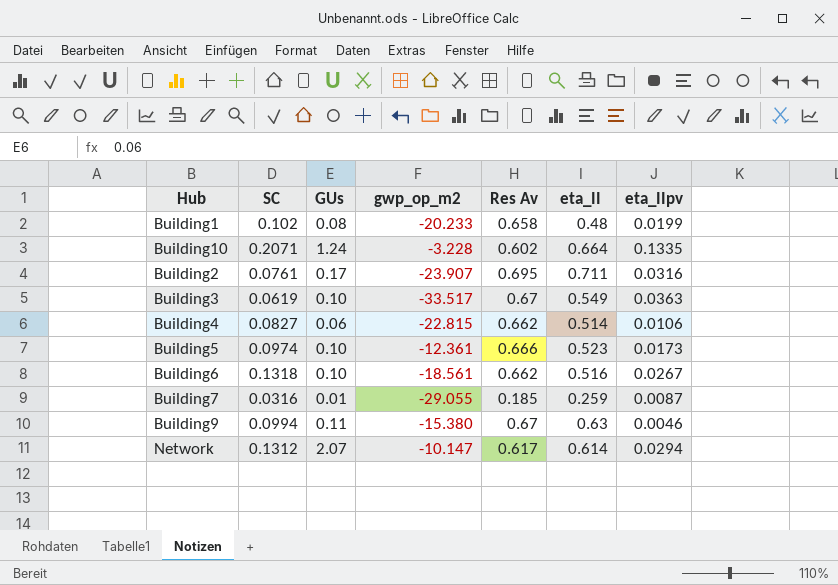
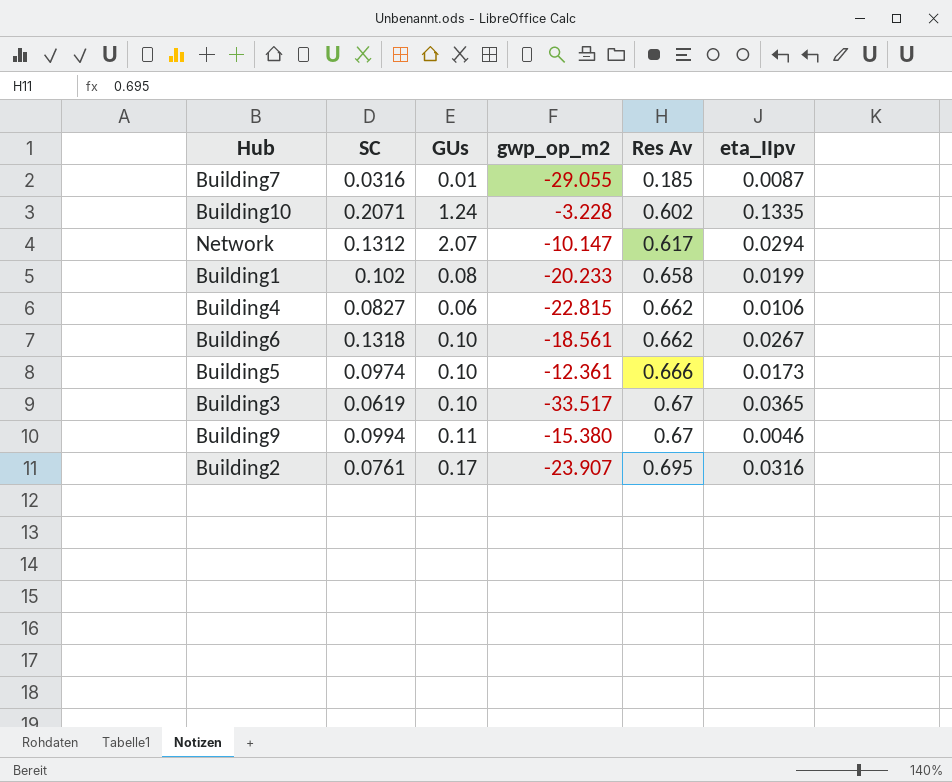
row order: none -> Res Av ascending
column eta_II | position: 6 -> none
Building3 | eta_IIpv: 0.0363 -> 0.0365

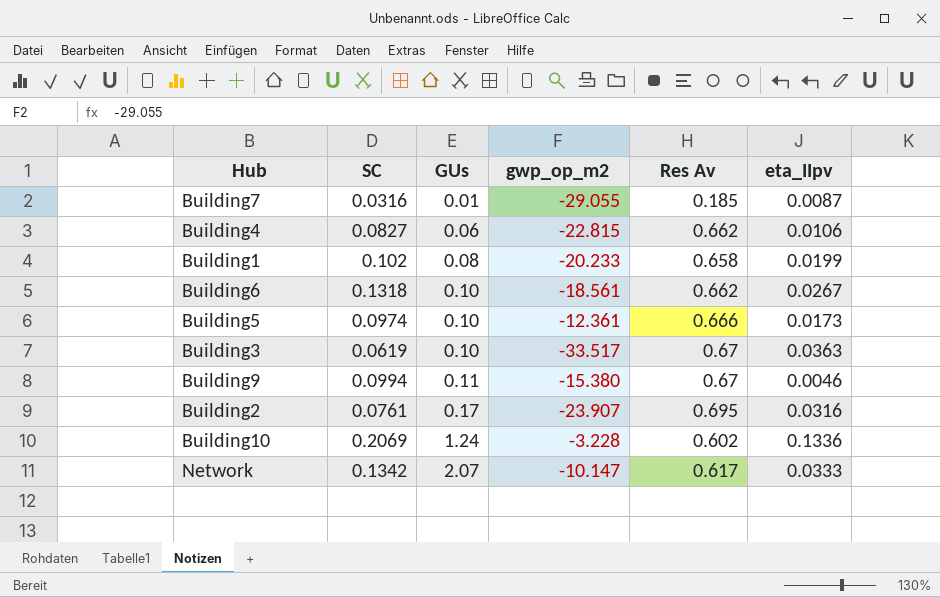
row order: Res Av ascending -> GUs ascending
Building3 | eta_IIpv: 0.0365 -> 0.0363
Building10 | SC: 0.2071 -> 0.2069
Building10 | eta_IIpv: 0.1335 -> 0.1336
Network | SC: 0.1312 -> 0.1342
Network | eta_IIpv: 0.0294 -> 0.0333

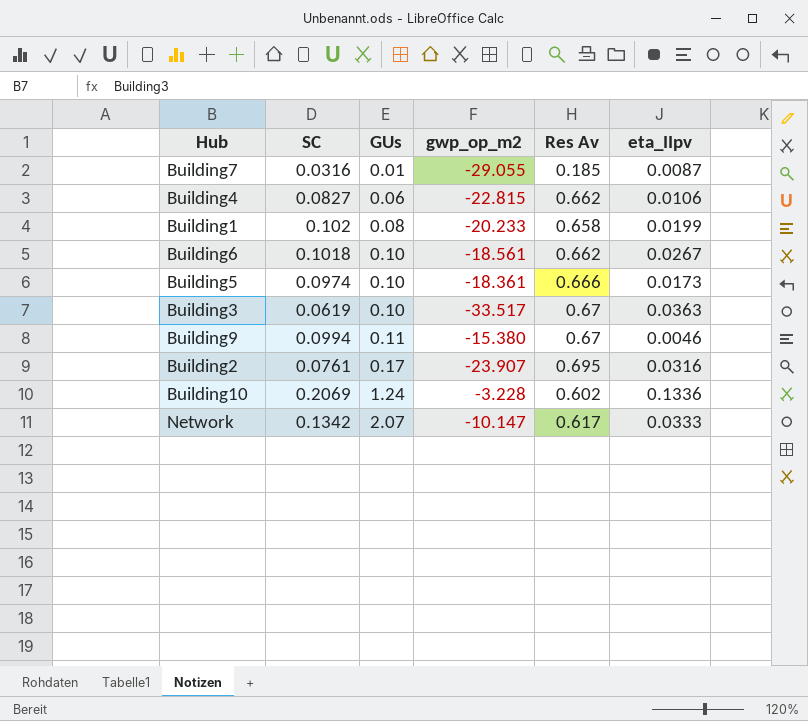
Building6 | SC: 0.1318 -> 0.1018
Building5 | gwp_op_m2: -12.361 -> -18.361

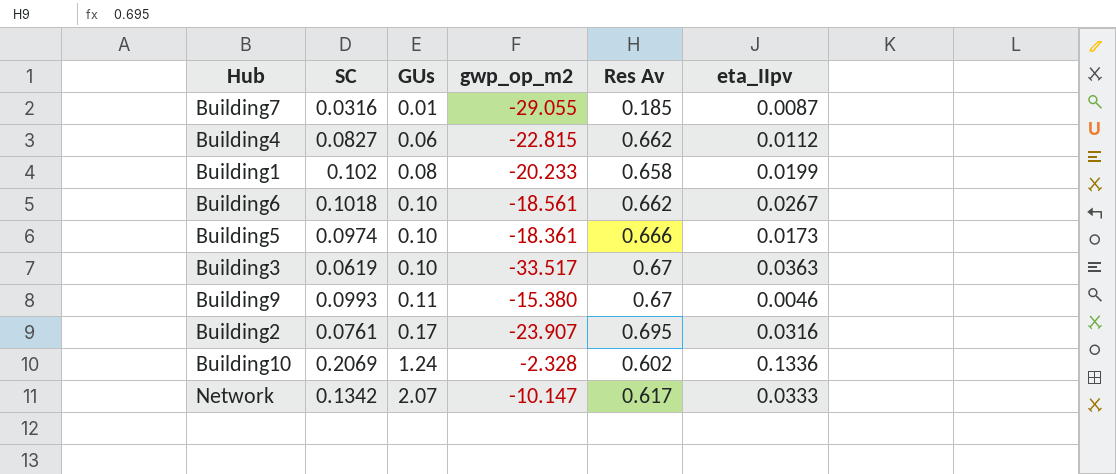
Building4 | eta_IIpv: 0.0106 -> 0.0112
Building9 | SC: 0.0994 -> 0.0993
Building10 | gwp_op_m2: -3.228 -> -2.328

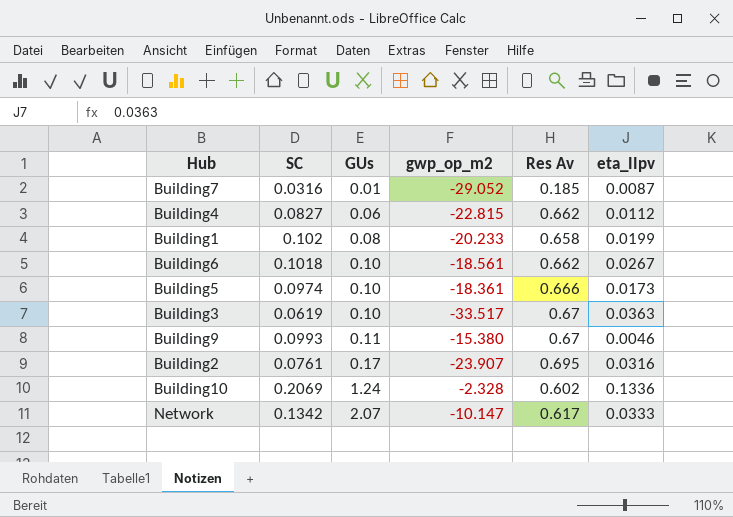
Building7 | gwp_op_m2: -29.055 -> -29.052

